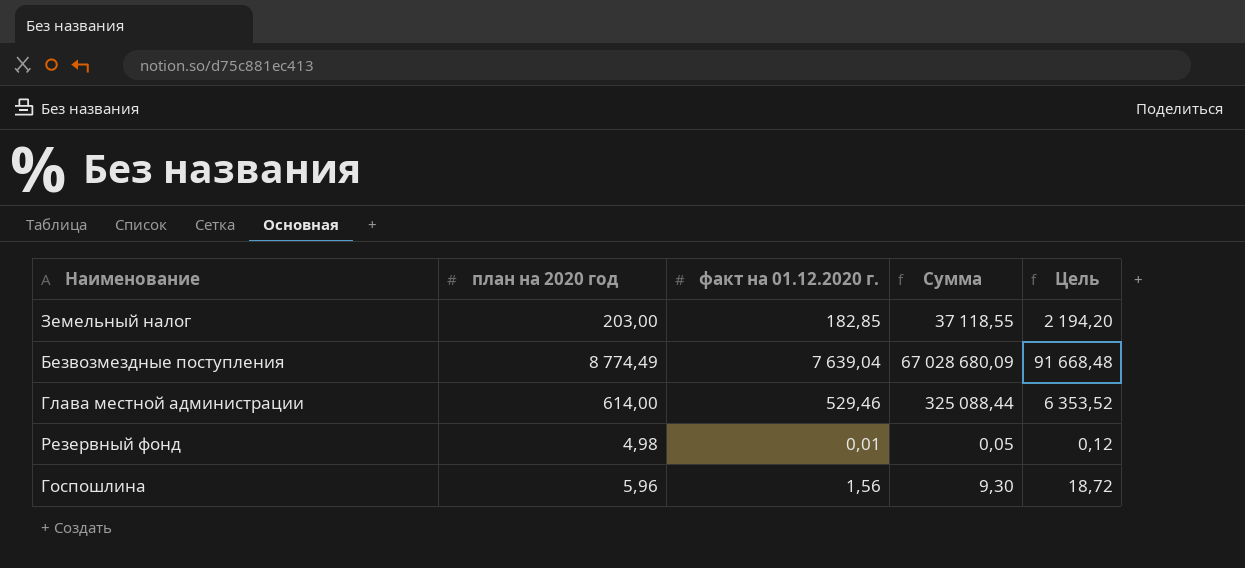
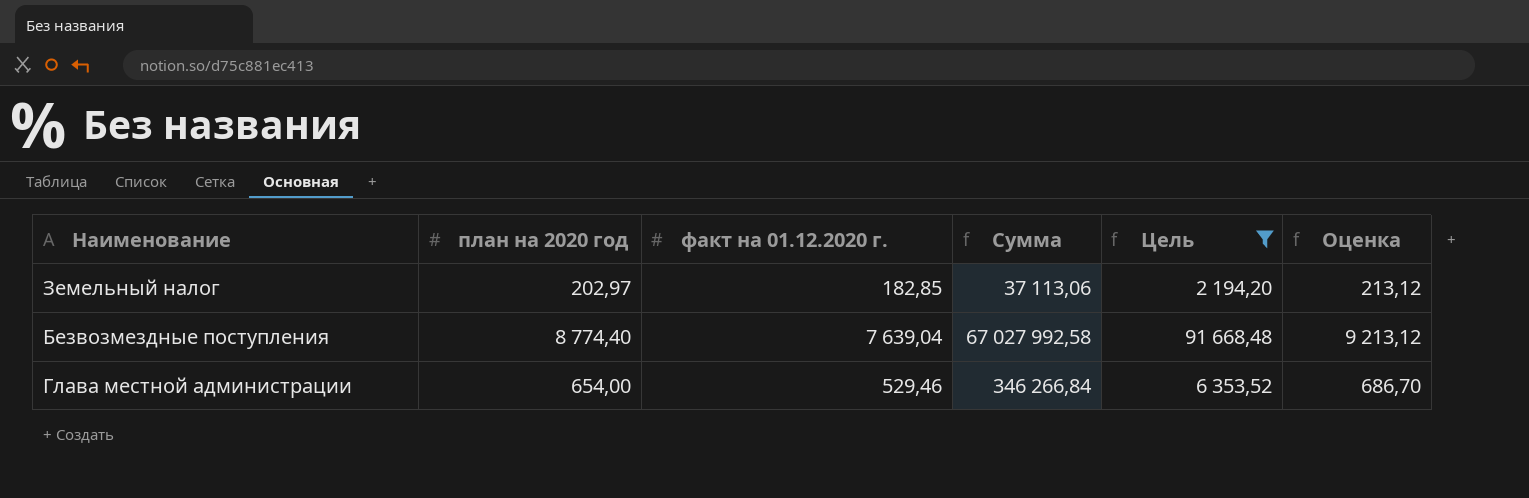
filter: none -> Цель >= 2 194,20
column Оценка | formula: none -> [план на 2020 год] * 1,05
Земельный налог | план на 2020 год: 203,00 -> 202,97
Земельный налог | Сумма: 37 118,55 -> 37 113,06
Безвозмездные поступления | план на 2020 год: 8 774,49 -> 8 774,40
Безвозмездные поступления | Сумма: 67 028 680,09 -> 67 027 992,58
Глава местной администрации | план на 2020 год: 614,00 -> 654,00
Глава местной администрации | Сумма: 325 088,44 -> 346 266,84

